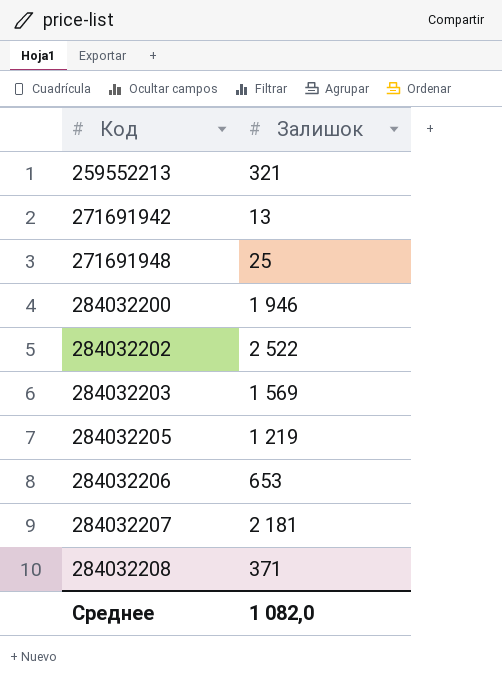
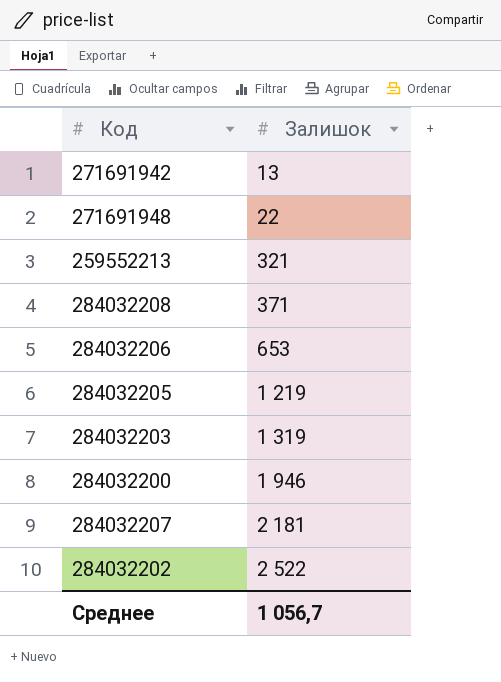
row order: Код ascending -> Залишок ascending
271691948 | Залишок: 25 -> 22
284032203 | Залишок: 1 569 -> 1 319
Среднее | Залишок: 1 082,0 -> 1 056,7

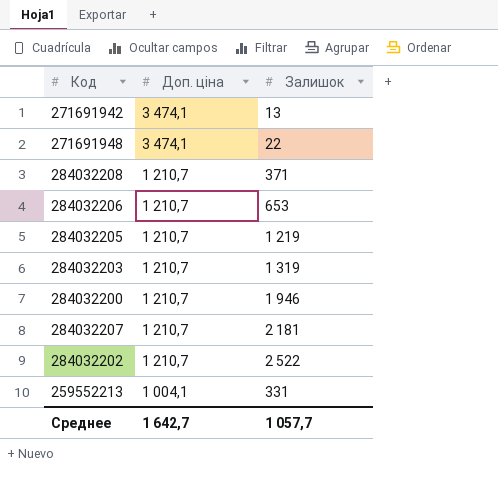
row order: Залишок ascending -> Доп. ціна descending
column Доп. ціна | position: none -> 2
259552213 | Залишок: 321 -> 331
Среднее | Залишок: 1 056,7 -> 1 057,7

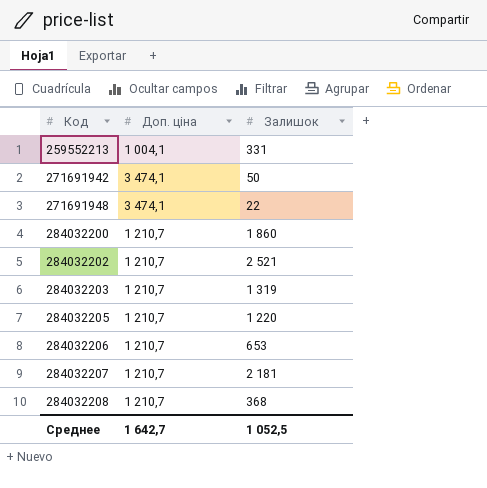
row order: Доп. ціна descending -> Код ascending
271691942 | Залишок: 13 -> 50
284032200 | Залишок: 1 946 -> 1 860
284032202 | Залишок: 2 522 -> 2 521
284032205 | Залишок: 1 219 -> 1 220
284032208 | Залишок: 371 -> 368
Среднее | Залишок: 1 057,7 -> 1 052,5

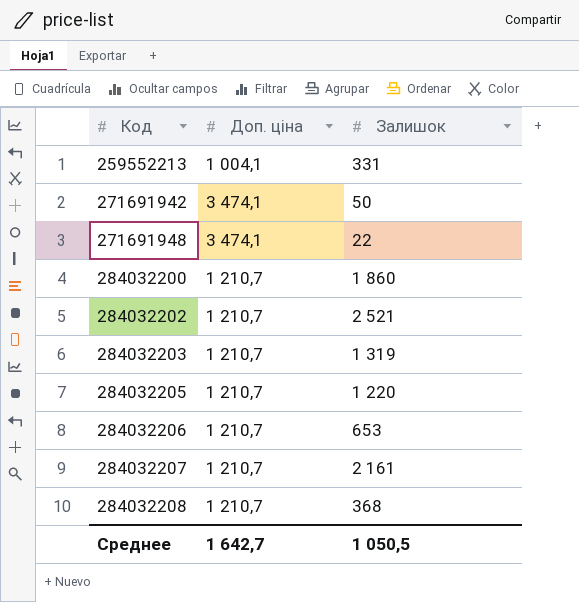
284032207 | Залишок: 2 181 -> 2 161
Среднее | Залишок: 1 052,5 -> 1 050,5

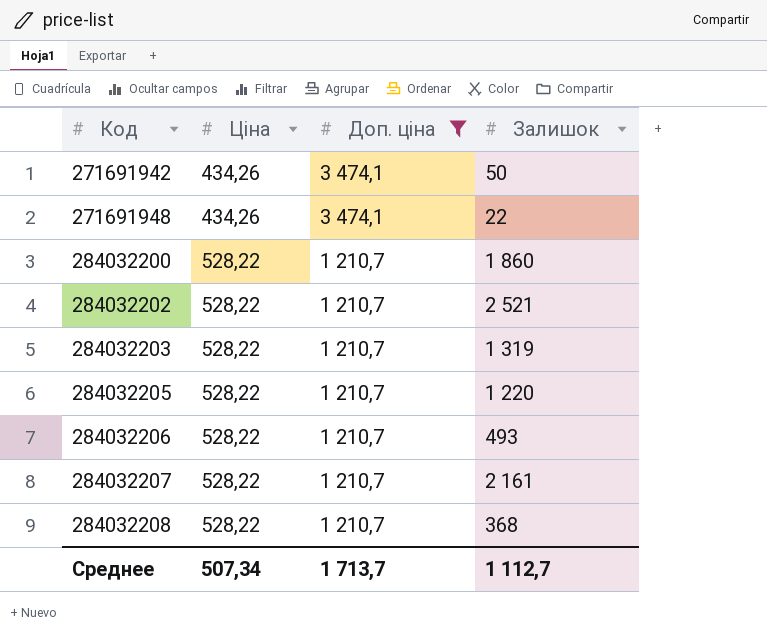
filter: none -> Доп. ціна != 1 004,1
column Ціна | position: none -> 2
284032206 | Залишок: 653 -> 493
Среднее | Доп. ціна: 1 642,7 -> 1 713,7
Среднее | Залишок: 1 050,5 -> 1 112,7

